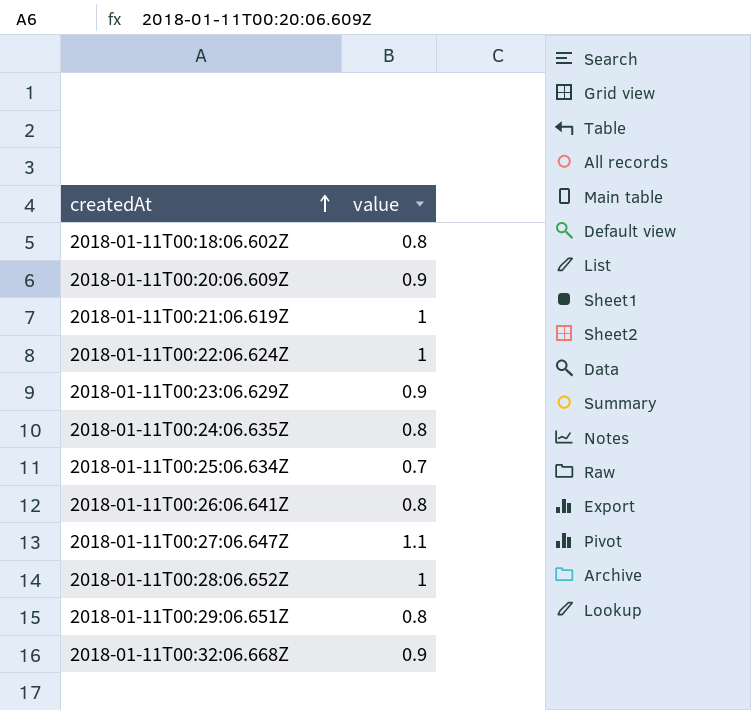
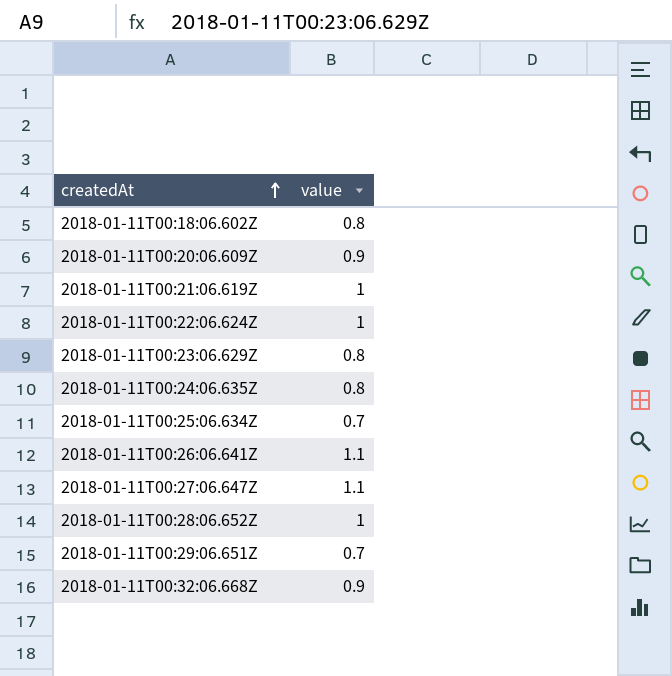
2018-01-11T00:23:06.629Z | value: 0.9 -> 0.8
2018-01-11T00:26:06.641Z | value: 0.8 -> 1.1
2018-01-11T00:29:06.651Z | value: 0.8 -> 0.7

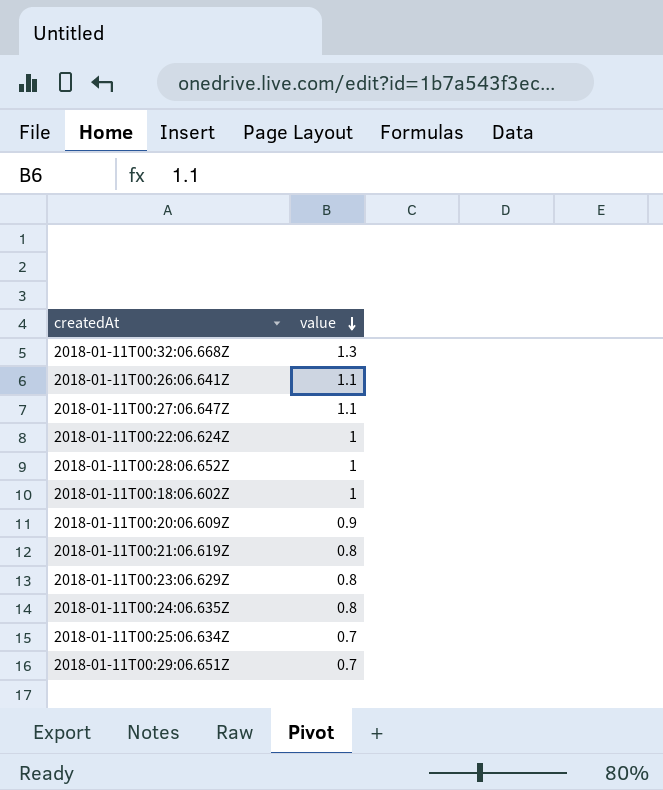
row order: createdAt ascending -> value descending
2018-01-11T00:32:06.668Z | value: 0.9 -> 1.3
2018-01-11T00:18:06.602Z | value: 0.8 -> 1
2018-01-11T00:21:06.619Z | value: 1 -> 0.8

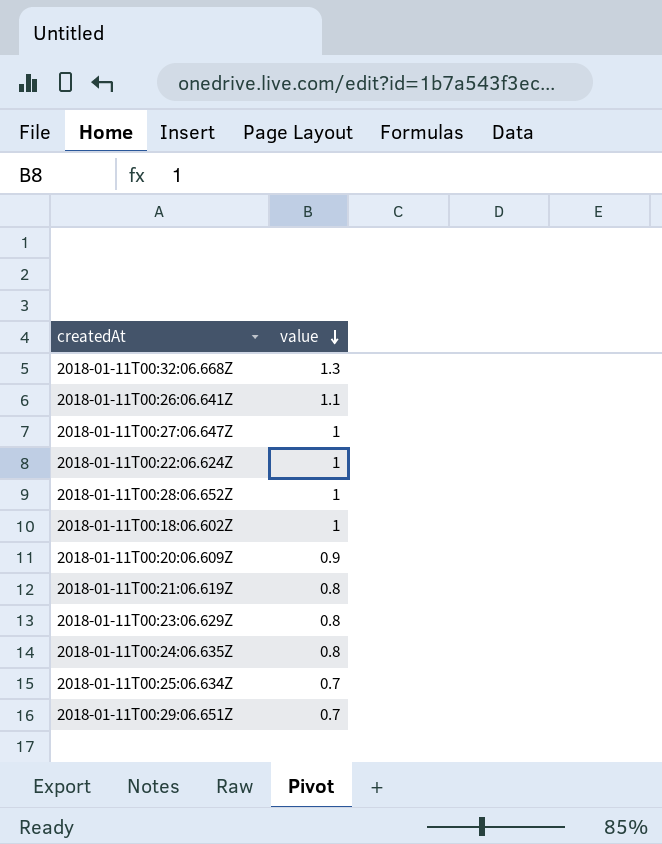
2018-01-11T00:27:06.647Z | value: 1.1 -> 1

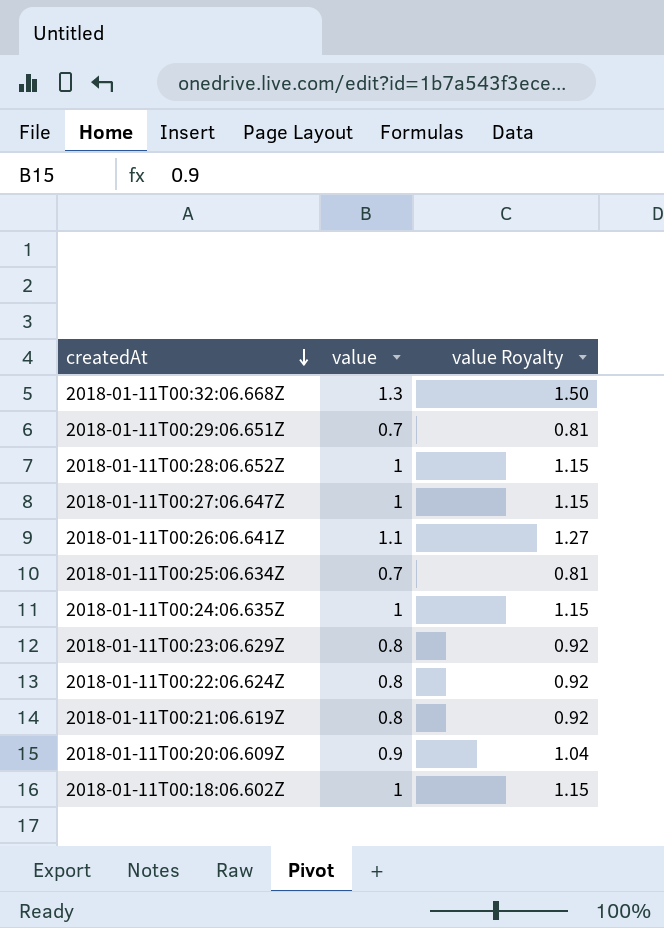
row order: value descending -> createdAt descending
column value Royalty | formula: none -> [value] * 1.15
2018-01-11T00:24:06.635Z | value: 0.8 -> 1
2018-01-11T00:22:06.624Z | value: 1 -> 0.8

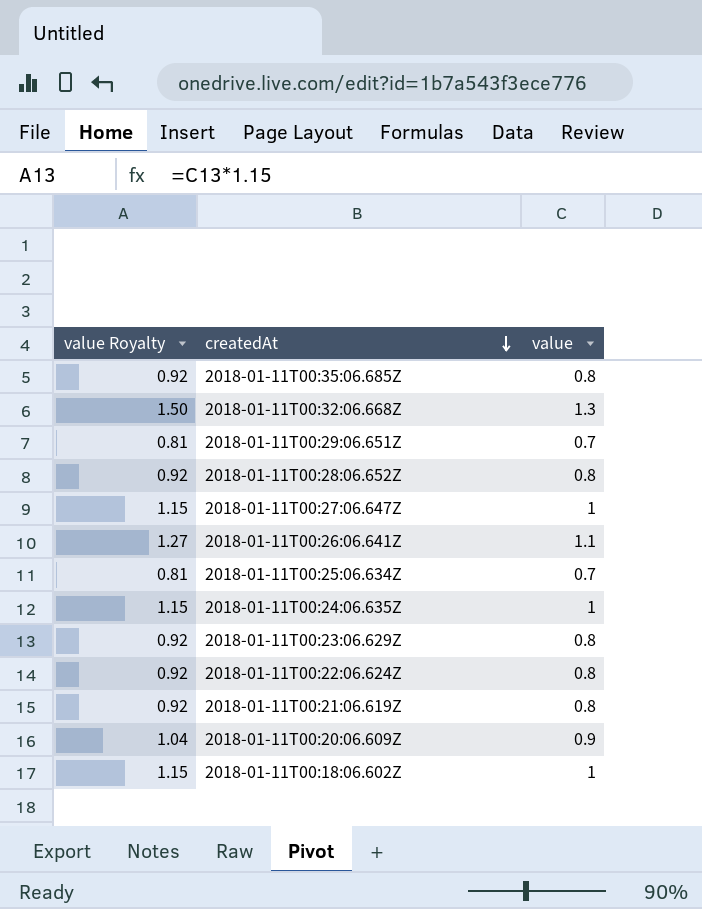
column value Royalty | position: 3 -> 1
row 2018-01-11T00:35:06.685Z: none -> 0.92 | 0.8
2018-01-11T00:28:06.652Z | value Royalty: 1.15 -> 0.92
2018-01-11T00:28:06.652Z | value: 1 -> 0.8

